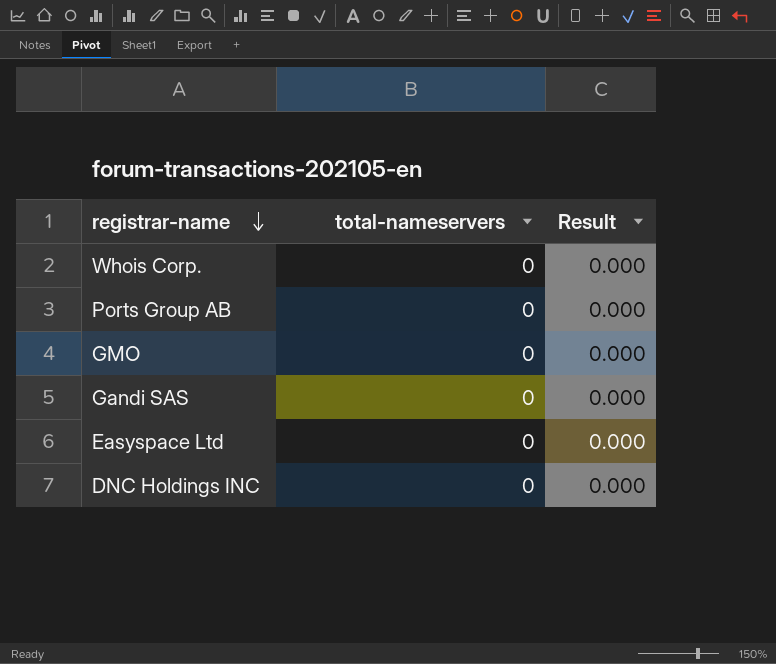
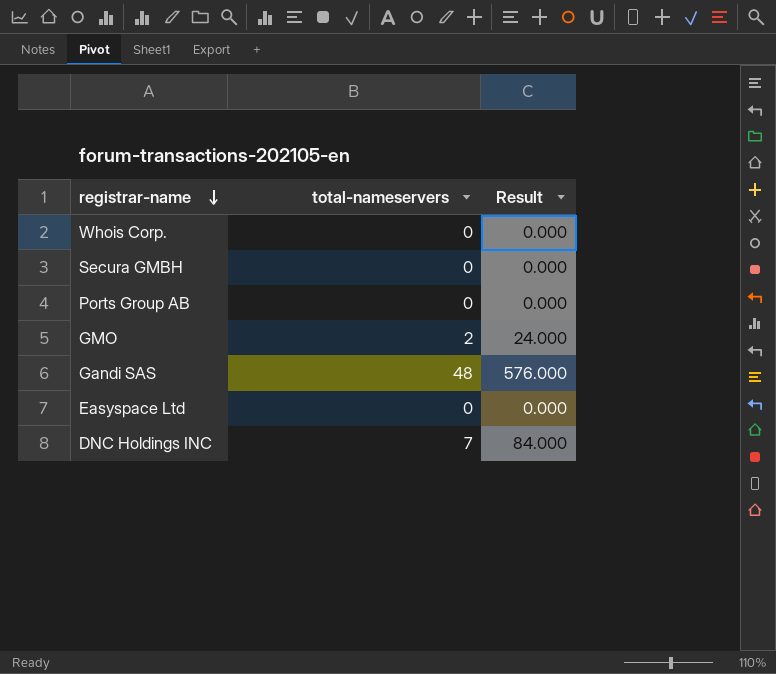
row Secura GMBH: none -> 0 | 0.000
GMO | total-nameservers: 0 -> 2
GMO | Result: 0.000 -> 24.000
Gandi SAS | total-nameservers: 0 -> 48
Gandi SAS | Result: 0.000 -> 576.000
DNC Holdings INC | total-nameservers: 0 -> 7
DNC Holdings INC | Result: 0.000 -> 84.000

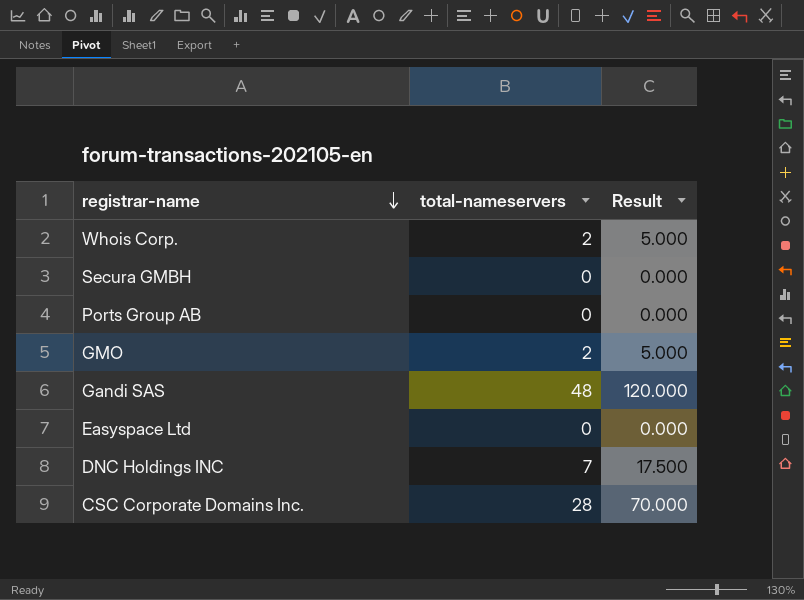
column Result | formula: [total-nameservers] * 12 -> [total-nameservers] * 2.5
Whois Corp. | total-nameservers: 0 -> 2
row CSC Corporate Domains Inc.: none -> 28 | 70.000

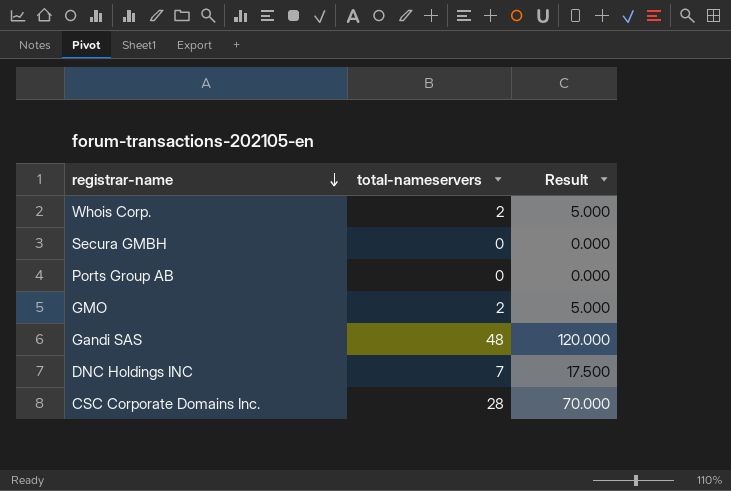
row Easyspace Ltd: 0 | 0.000 -> none

